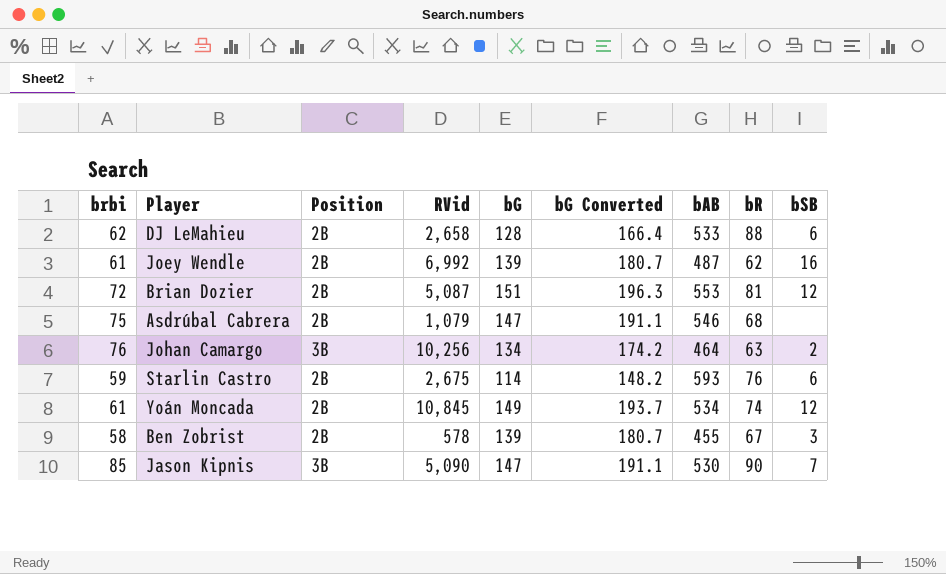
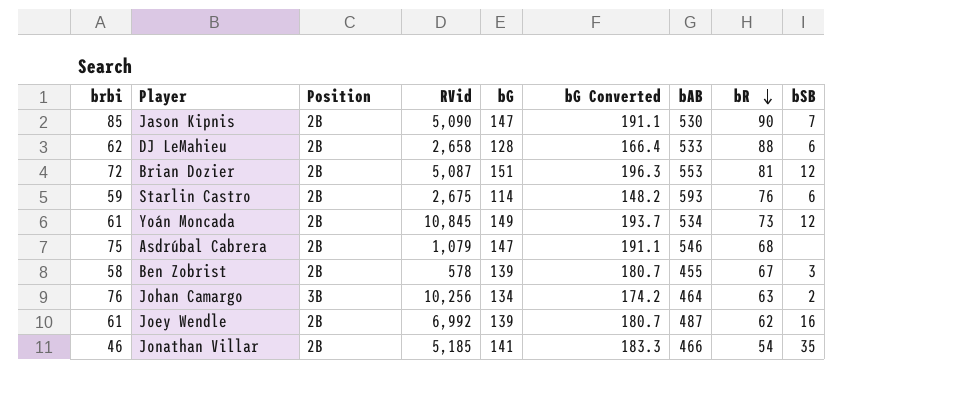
row order: none -> bR descending
Jason Kipnis | Position: 3B -> 2B
Yoán Moncada | bR: 74 -> 73
row Jonathan Villar: none -> 46 | 2B | 5,185 | 141 | 183.3 | 466 | 54 | 35

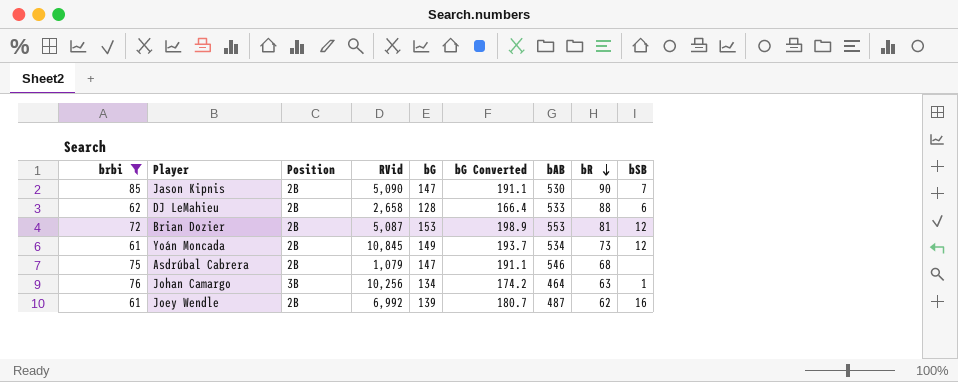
filter: none -> brbi >= 61
Brian Dozier | bG: 151 -> 153
Brian Dozier | bG Converted: 196.3 -> 198.9
Johan Camargo | bSB: 2 -> 1

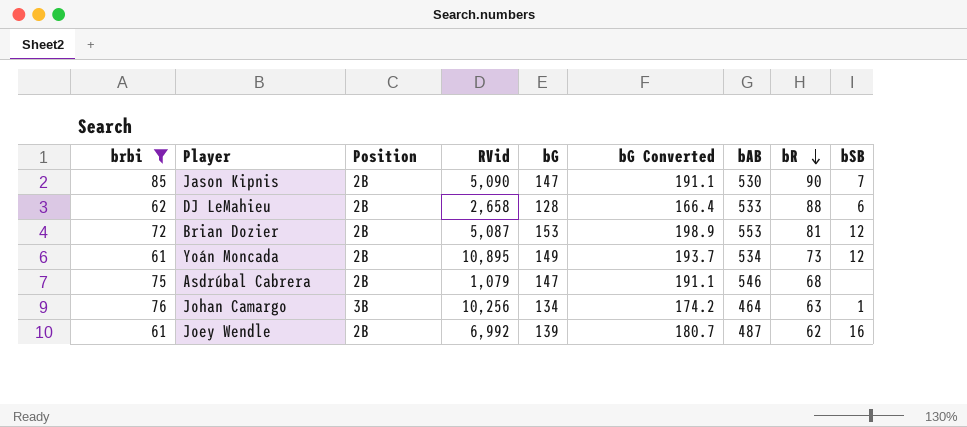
Yoán Moncada | RVid: 10,845 -> 10,895

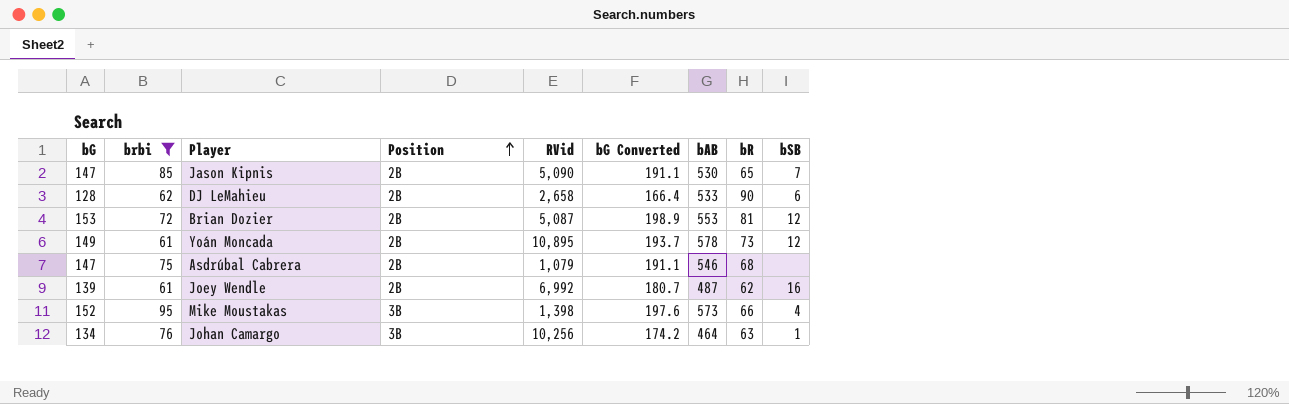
row order: bR descending -> Position ascending
column bG | position: 5 -> 1
Jason Kipnis | bR: 90 -> 65
DJ LeMahieu | bR: 88 -> 90
Yoán Moncada | bAB: 534 -> 578
row Mike Moustakas: none -> 152 | 95 | 3B | 1,398 | 197.6 | 573 | 66 | 4

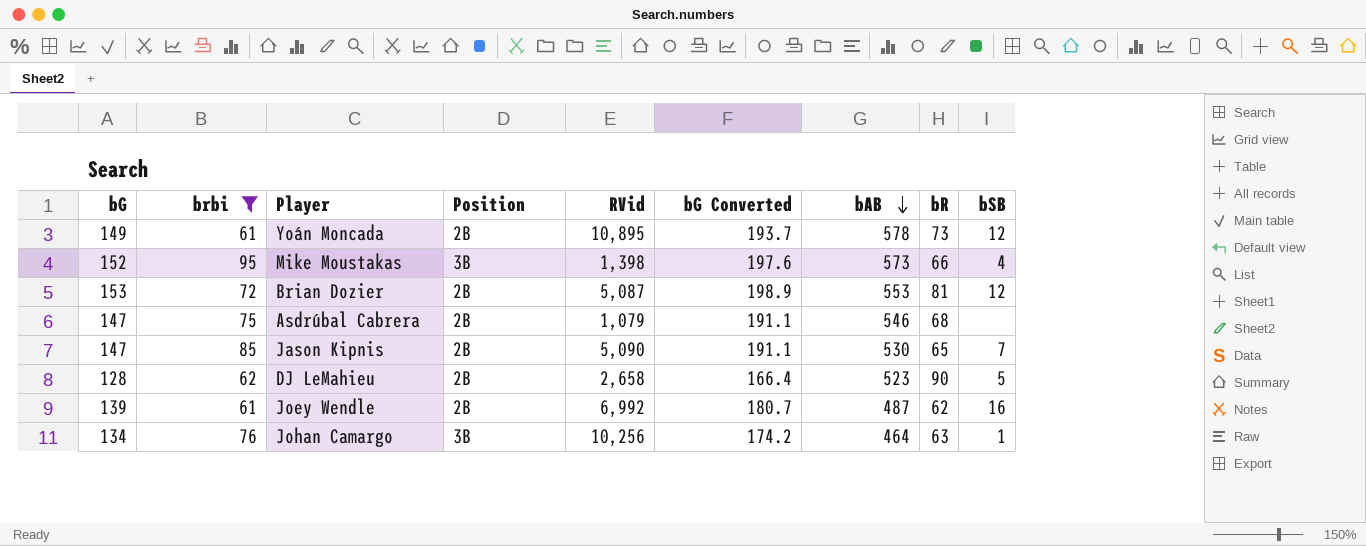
row order: Position ascending -> bAB descending
DJ LeMahieu | bAB: 533 -> 523
DJ LeMahieu | bSB: 6 -> 5

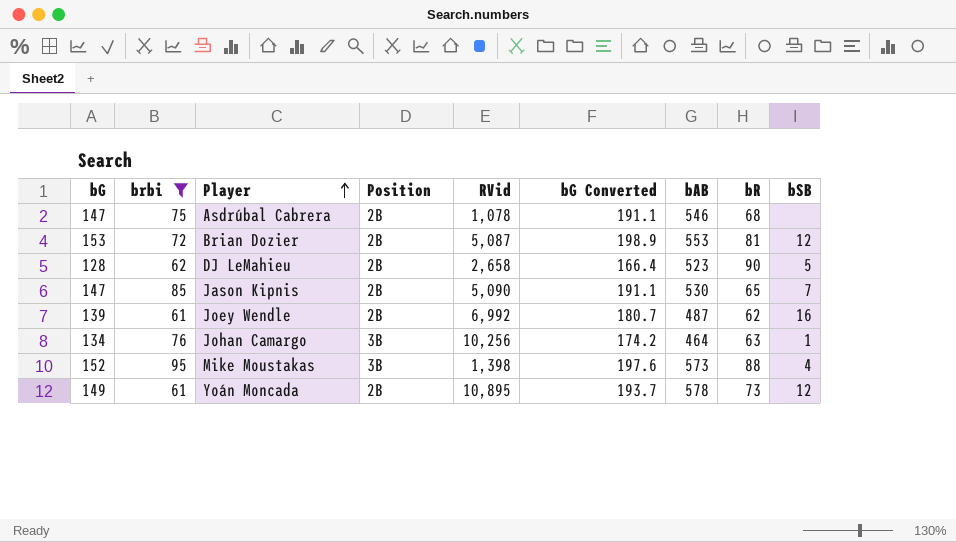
row order: bAB descending -> Player ascending
Asdrúbal Cabrera | RVid: 1,079 -> 1,078
Mike Moustakas | bR: 66 -> 88

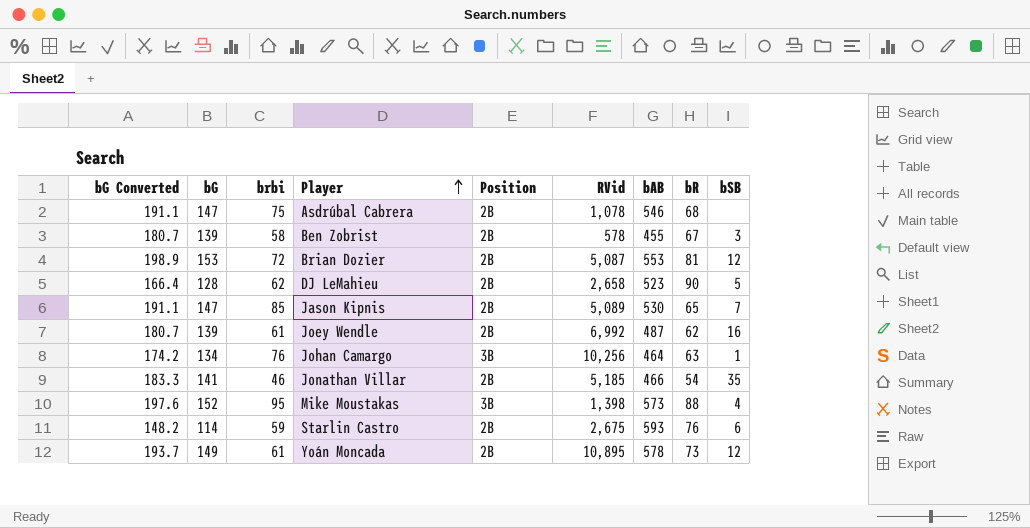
filter: brbi >= 61 -> none
column bG Converted | position: 6 -> 1
Jason Kipnis | RVid: 5,090 -> 5,089

